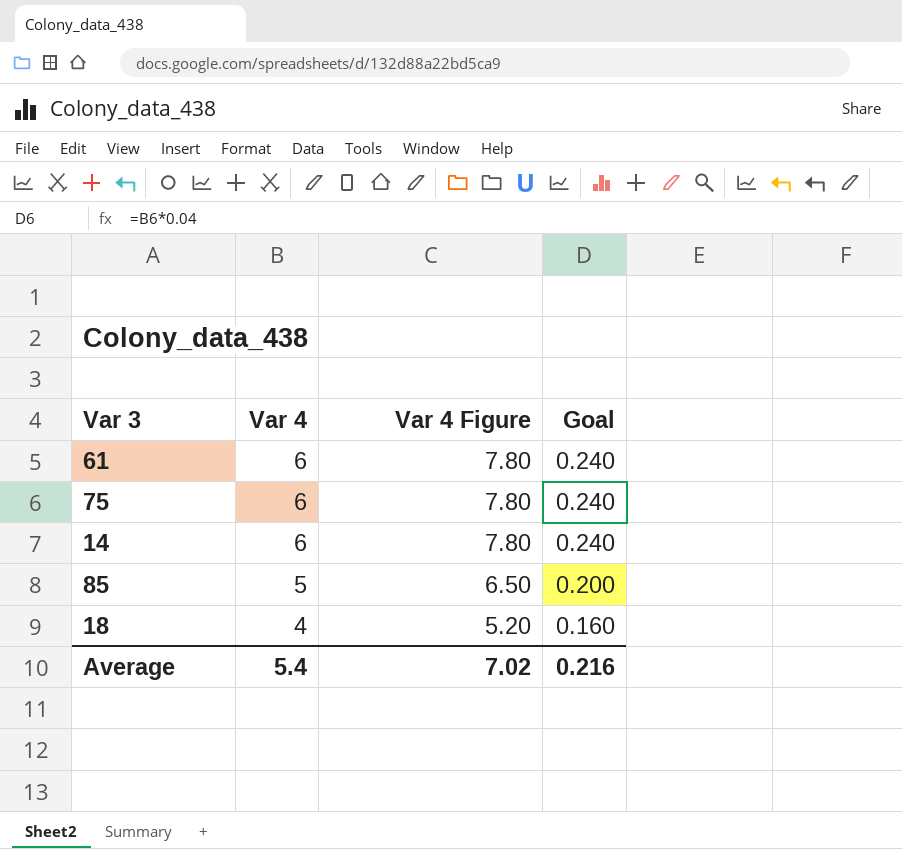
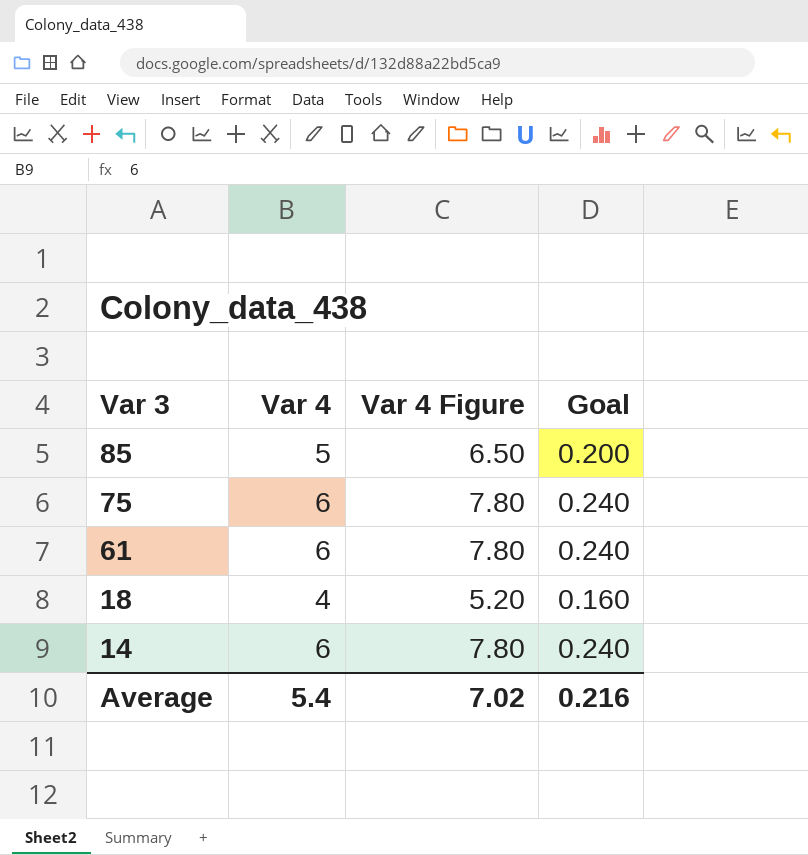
row order: Var 4 descending -> Var 3 descending

